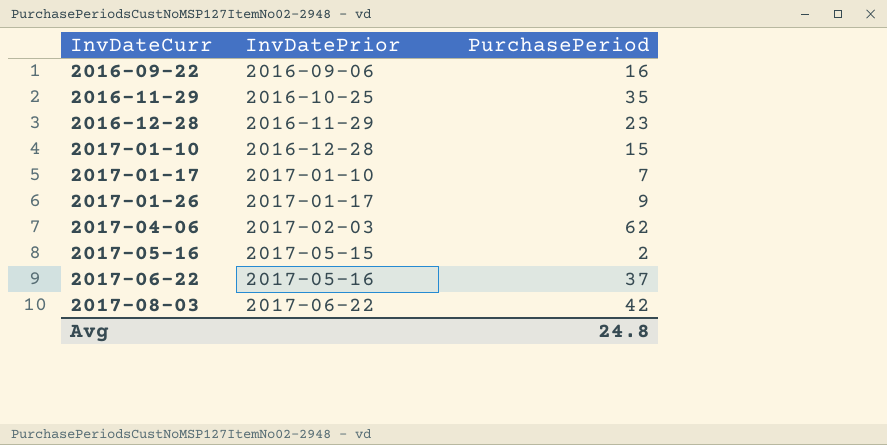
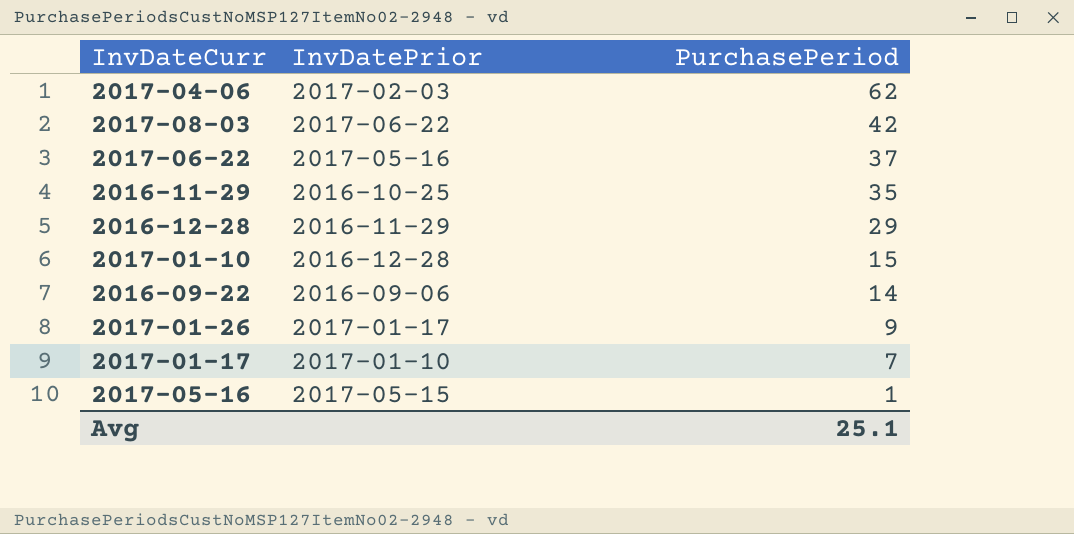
row order: InvDateCurr ascending -> PurchasePeriod descending
2016-12-28 | PurchasePeriod: 23 -> 29
2016-09-22 | PurchasePeriod: 16 -> 14
2017-05-16 | PurchasePeriod: 2 -> 1
Avg | PurchasePeriod: 24.8 -> 25.1

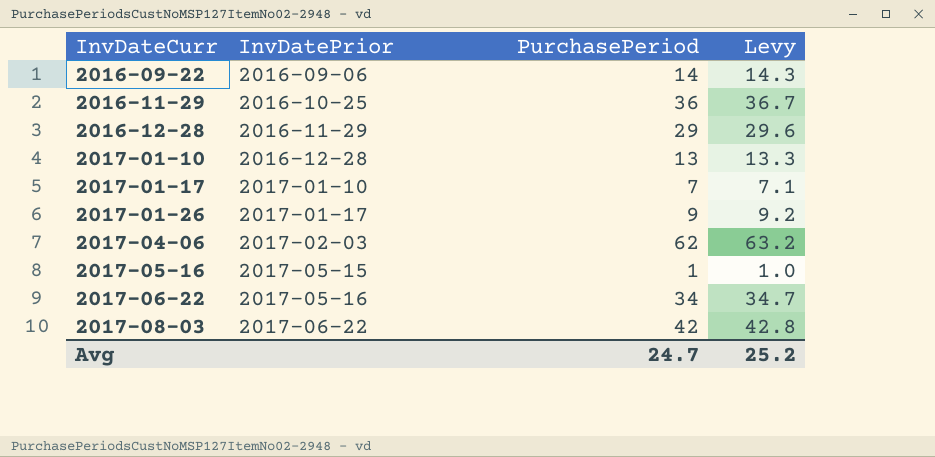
row order: PurchasePeriod descending -> InvDateCurr ascending
column Levy | formula: none -> [PurchasePeriod] * 1.02
2016-11-29 | PurchasePeriod: 35 -> 36
2017-01-10 | PurchasePeriod: 15 -> 13
2017-06-22 | PurchasePeriod: 37 -> 34
Avg | PurchasePeriod: 25.1 -> 24.7

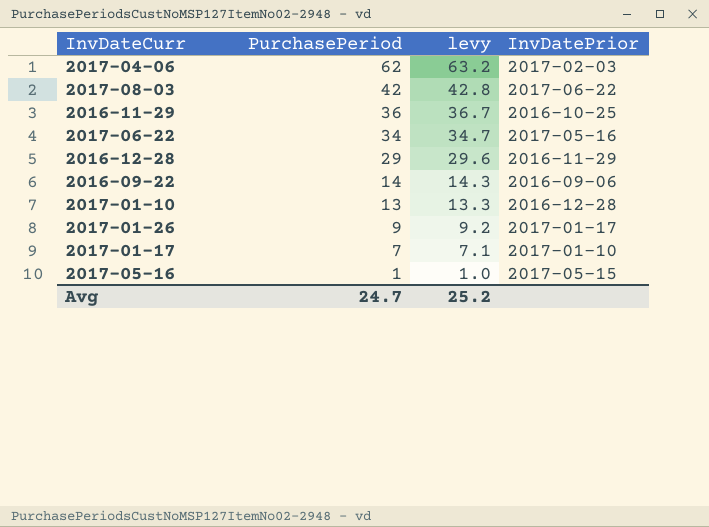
row order: InvDateCurr ascending -> PurchasePeriod descending
column name: Levy -> levy
column InvDatePrior | position: 2 -> 4

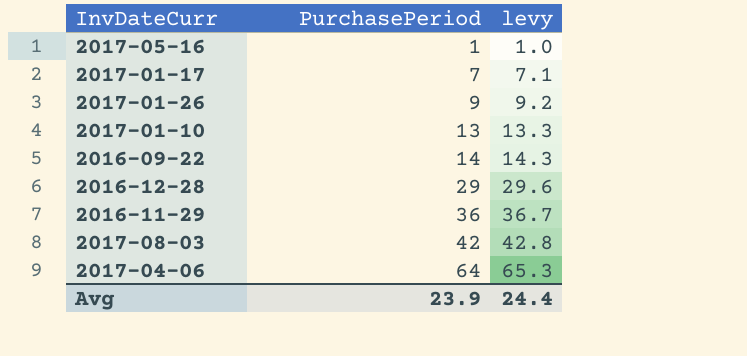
row order: PurchasePeriod descending -> PurchasePeriod ascending
column InvDatePrior | position: 4 -> none
row 2017-06-22: 34 | 34.7 | 2017-05-16 -> none
2017-04-06 | PurchasePeriod: 62 -> 64
2017-04-06 | levy: 63.2 -> 65.3
Avg | PurchasePeriod: 24.7 -> 23.9
Avg | levy: 25.2 -> 24.4

